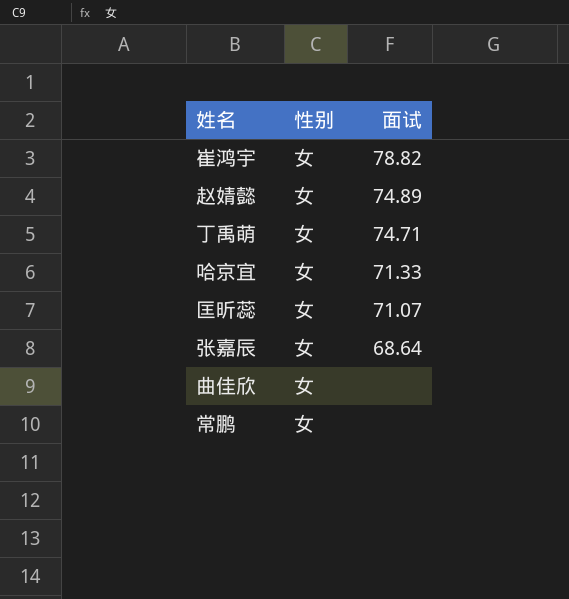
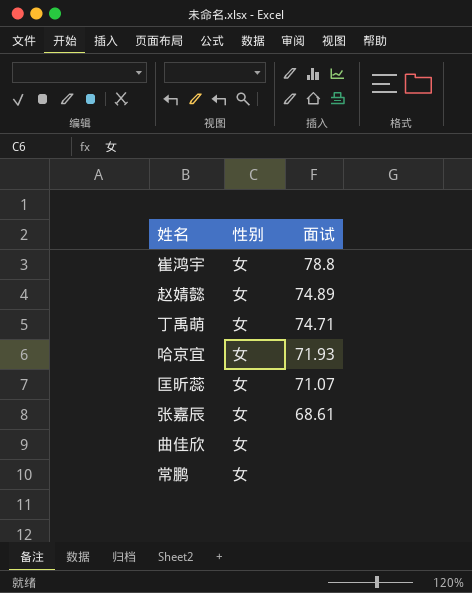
崔鸿宇 | 面试: 78.82 -> 78.8
哈京宜 | 面试: 71.33 -> 71.93
张嘉辰 | 面试: 68.64 -> 68.61

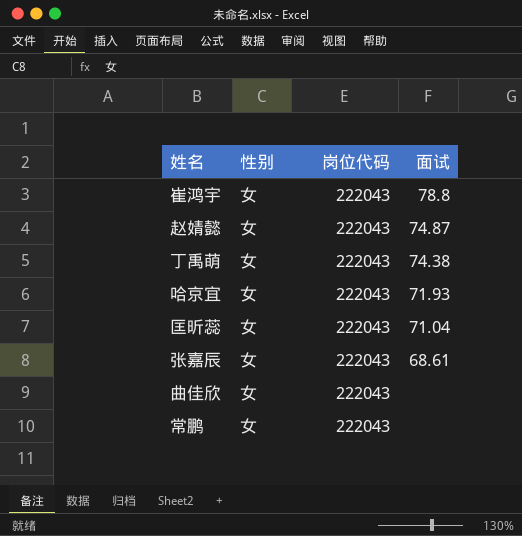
column 岗位代码 | position: none -> 3
赵婧懿 | 面试: 74.89 -> 74.87
丁禹萌 | 面试: 74.71 -> 74.38
匡昕蕊 | 面试: 71.07 -> 71.04

